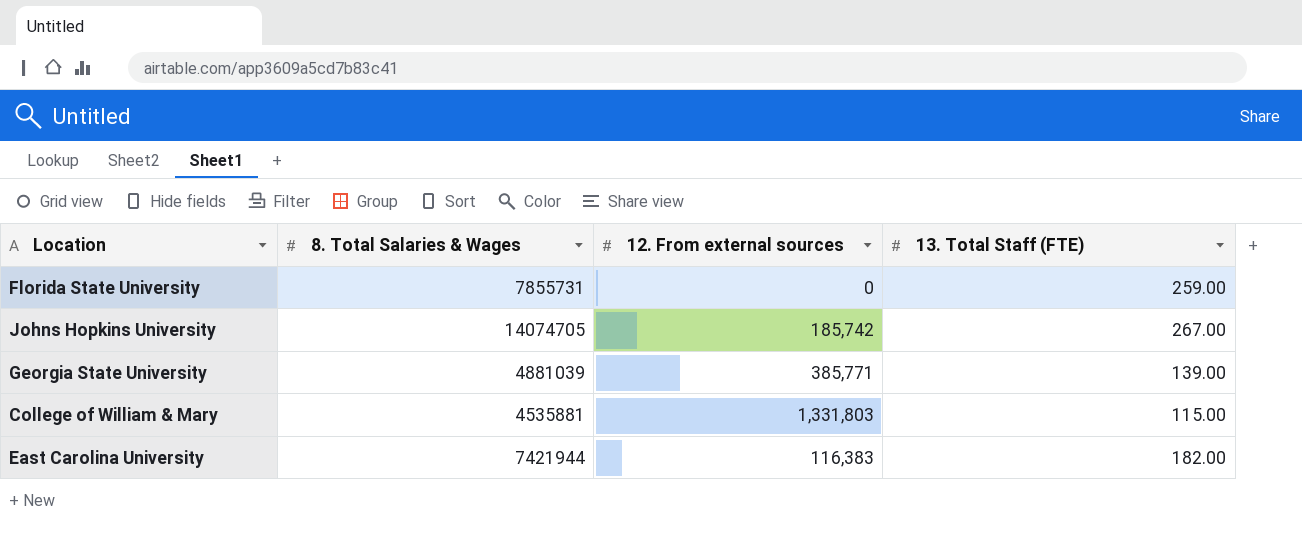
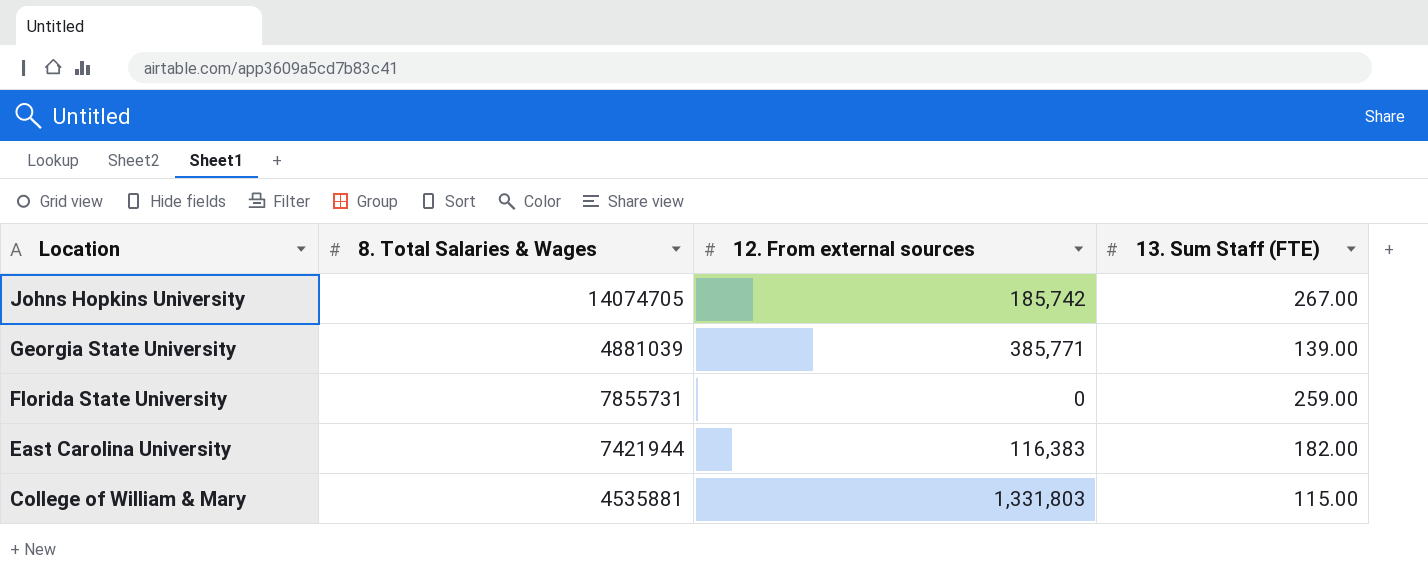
row order: none -> Location descending
column name: 13. Total Staff (FTE) -> 13. Sum Staff (FTE)

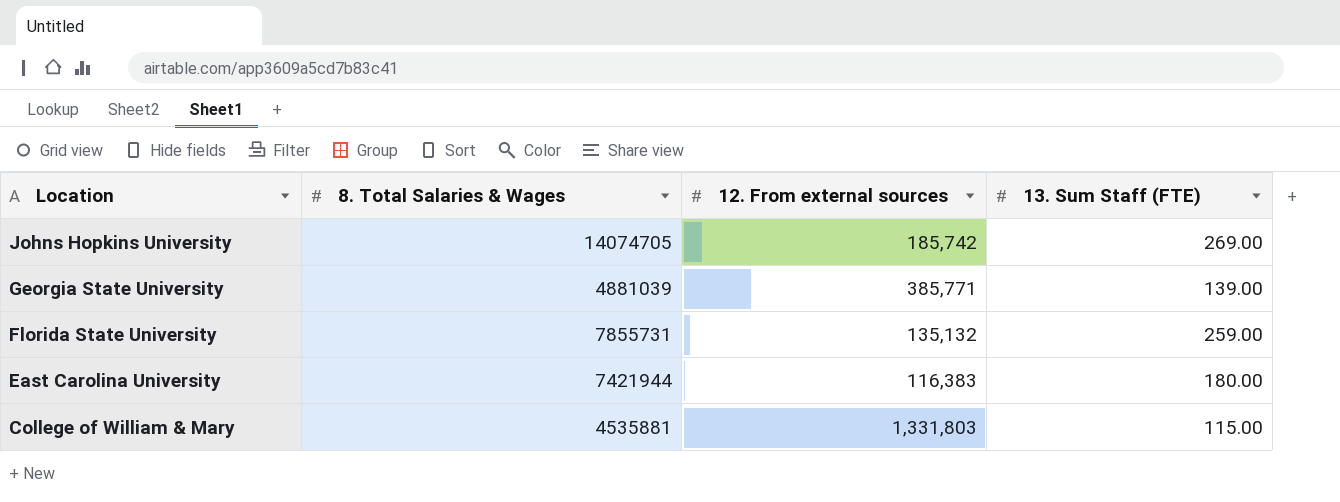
Johns Hopkins University | 13. Sum Staff (FTE): 267.00 -> 269.00
Florida State University | 12. From external sources: 0 -> 135,132
East Carolina University | 13. Sum Staff (FTE): 182.00 -> 180.00

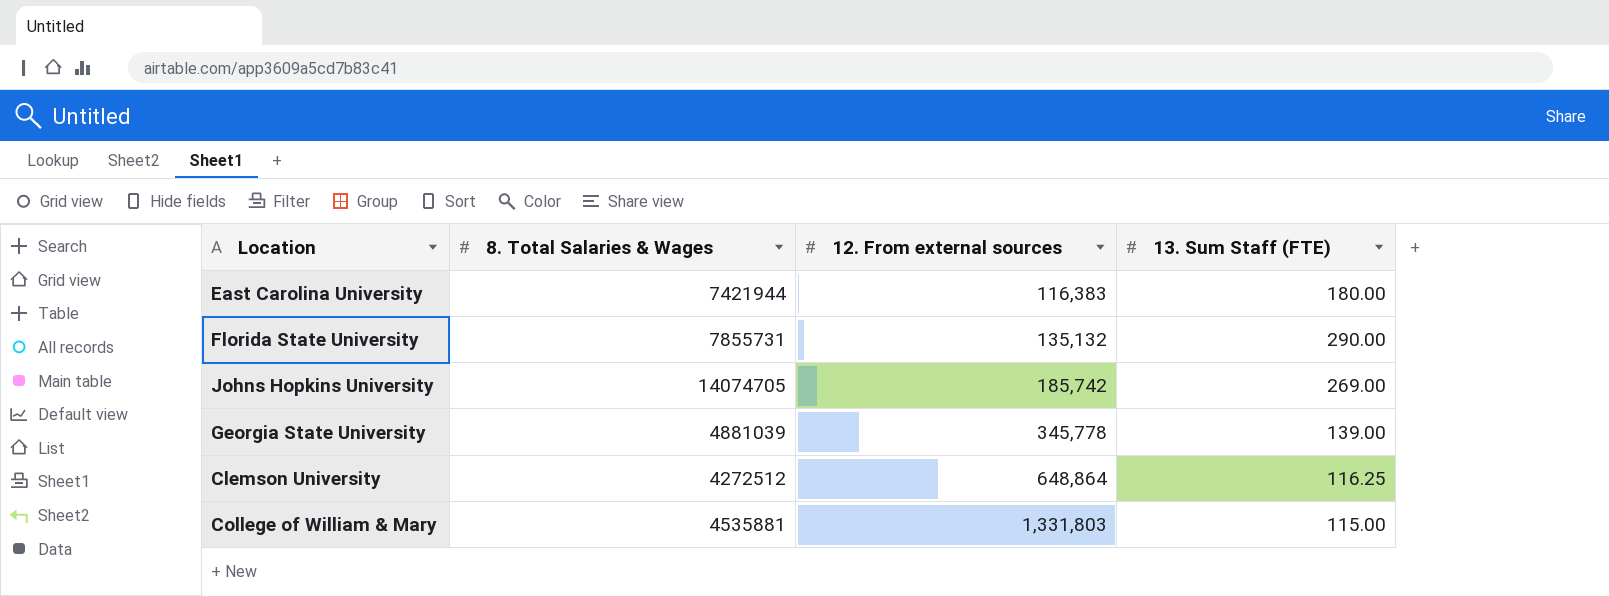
row order: Location descending -> 12. From external sources ascending
Florida State University | 13. Sum Staff (FTE): 259.00 -> 290.00
Georgia State University | 12. From external sources: 385,771 -> 345,778
row Clemson University: none -> 4272512 | 648,864 | 116.25

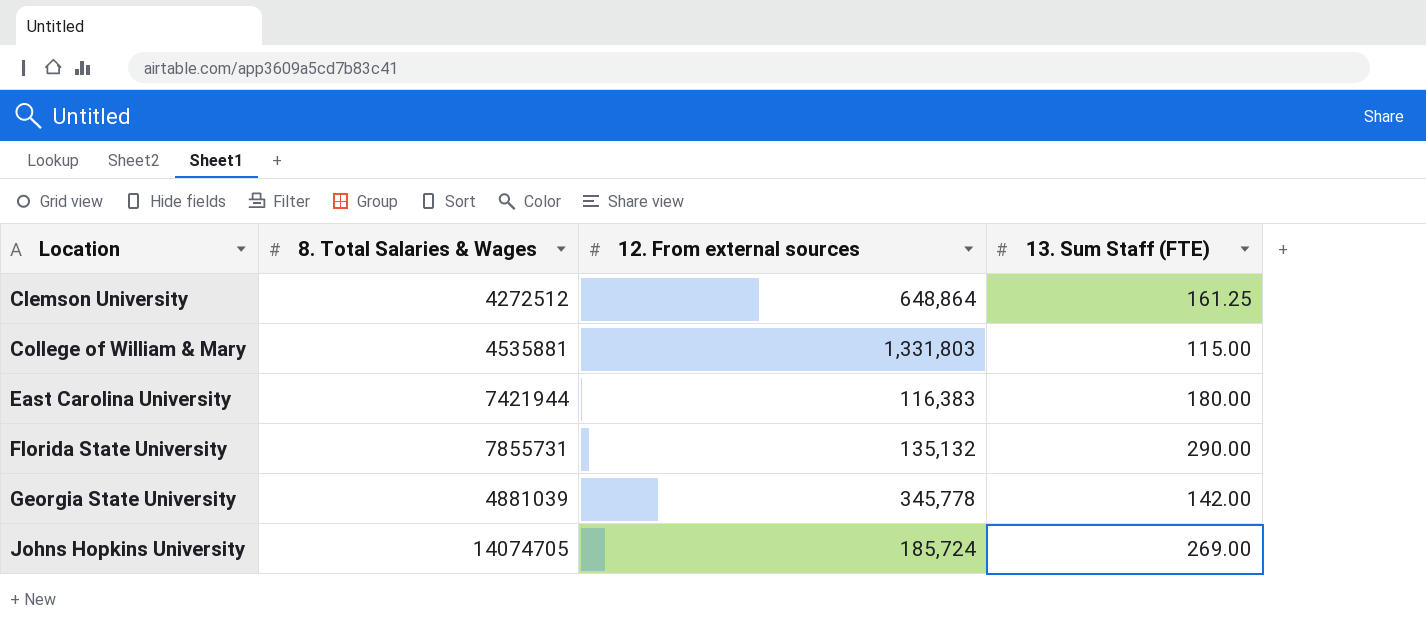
row order: 12. From external sources ascending -> Location ascending
Clemson University | 13. Sum Staff (FTE): 116.25 -> 161.25
Georgia State University | 13. Sum Staff (FTE): 139.00 -> 142.00
Johns Hopkins University | 12. From external sources: 185,742 -> 185,724

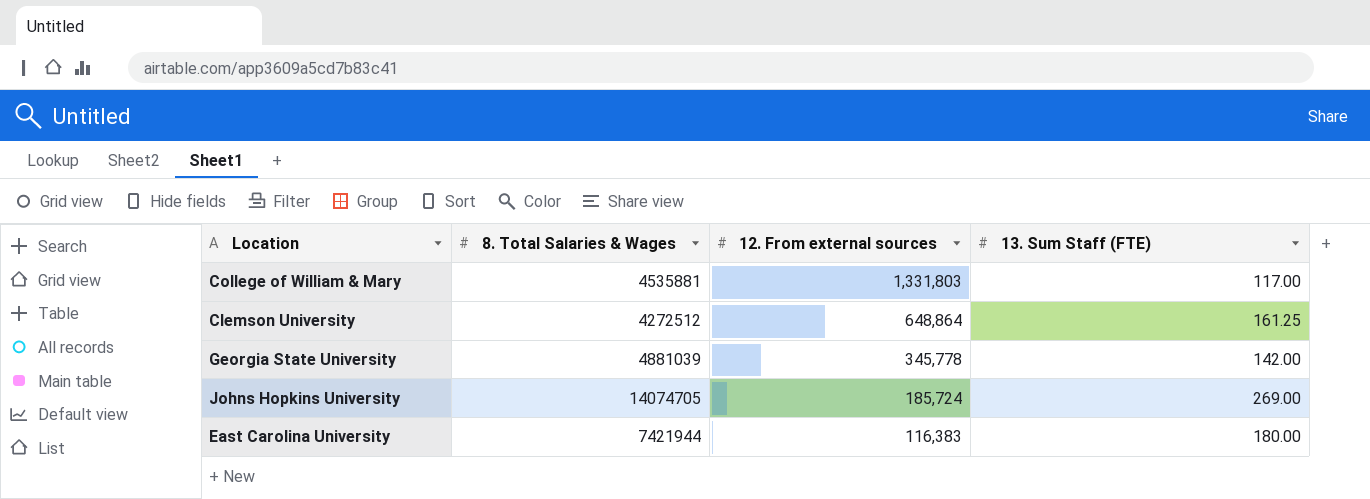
row order: Location ascending -> 12. From external sources descending
row Florida State University: 7855731 | 135,132 | 290.00 -> none
College of William & Mary | 13. Sum Staff (FTE): 115.00 -> 117.00

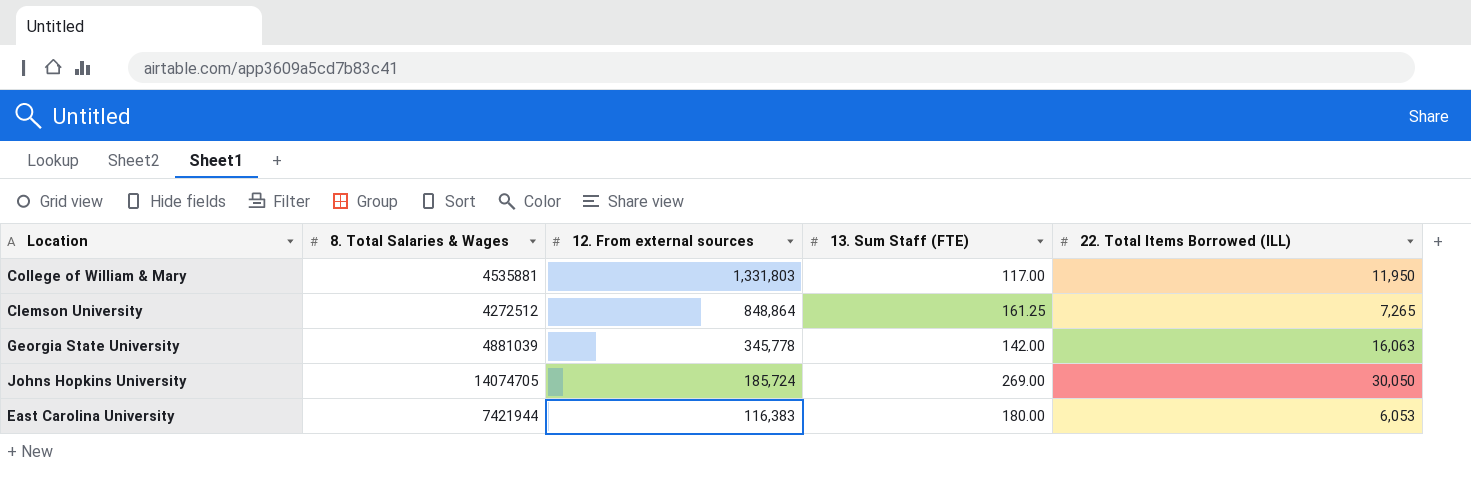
column 22. Total Items Borrowed (ILL) | position: none -> 5
Clemson University | 12. From external sources: 648,864 -> 848,864

